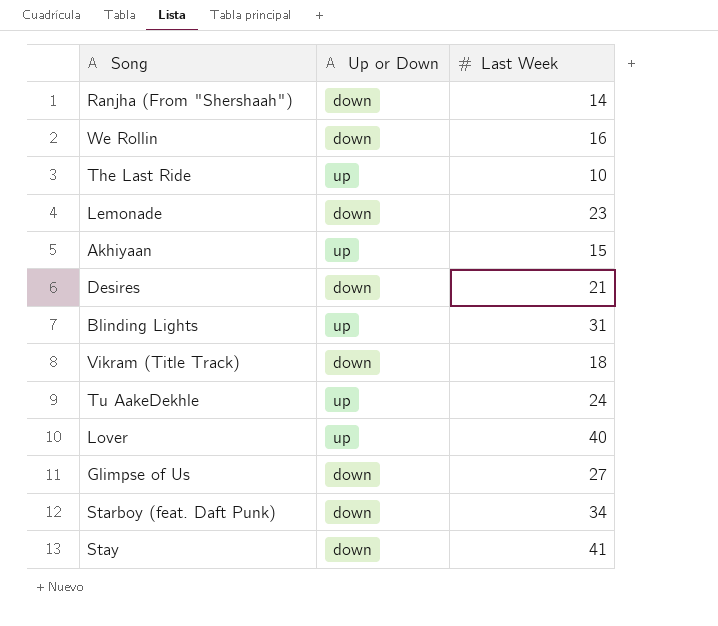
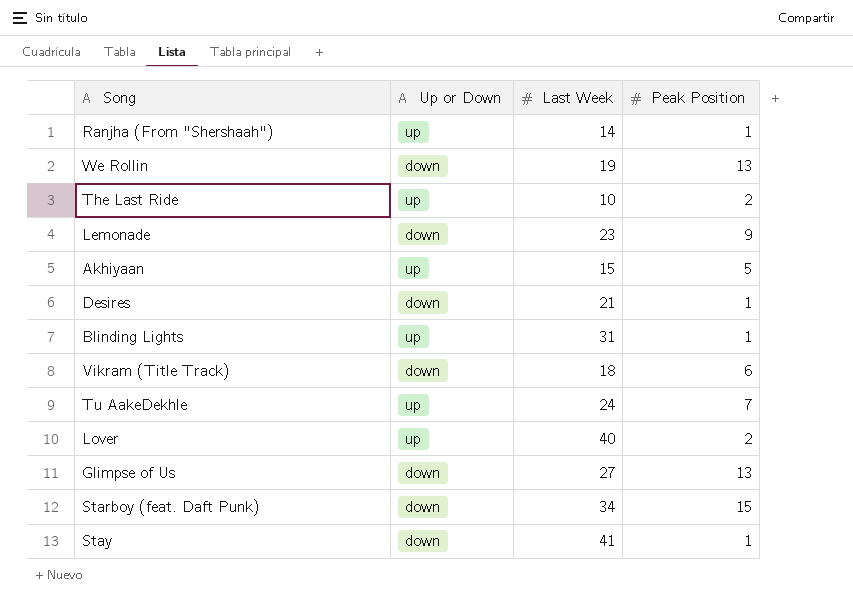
column Peak Position | position: none -> 4
Ranjha (From "Shershaah") | Up or Down: down -> up
We Rollin | Last Week: 16 -> 19

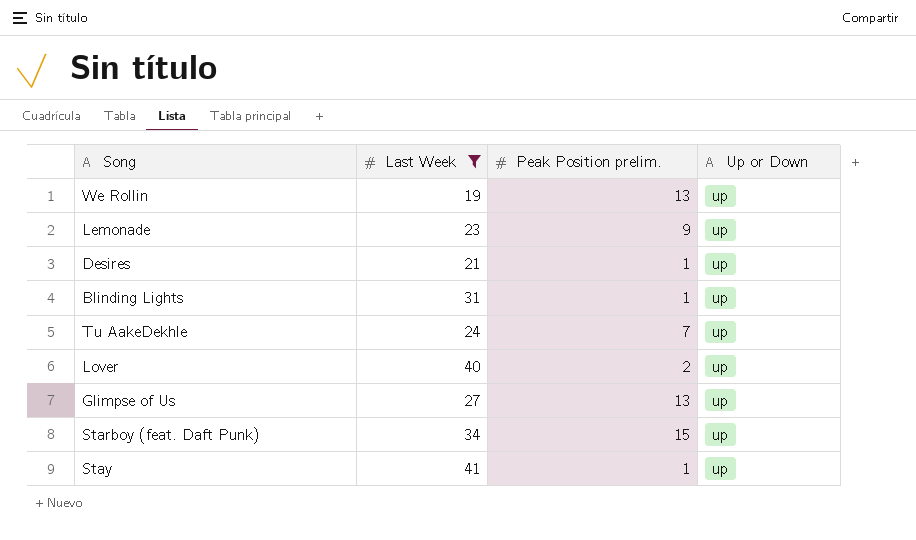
filter: none -> Last Week >= 19
column name: Peak Position -> Peak Position prelim.
column Up or Down | position: 2 -> 4
We Rollin | Up or Down: down -> up
Lemonade | Up or Down: down -> up
Desires | Up or Down: down -> up
Glimpse of Us | Up or Down: down -> up
Starboy (feat. Daft Punk) | Up or Down: down -> up
Stay | Up or Down: down -> up

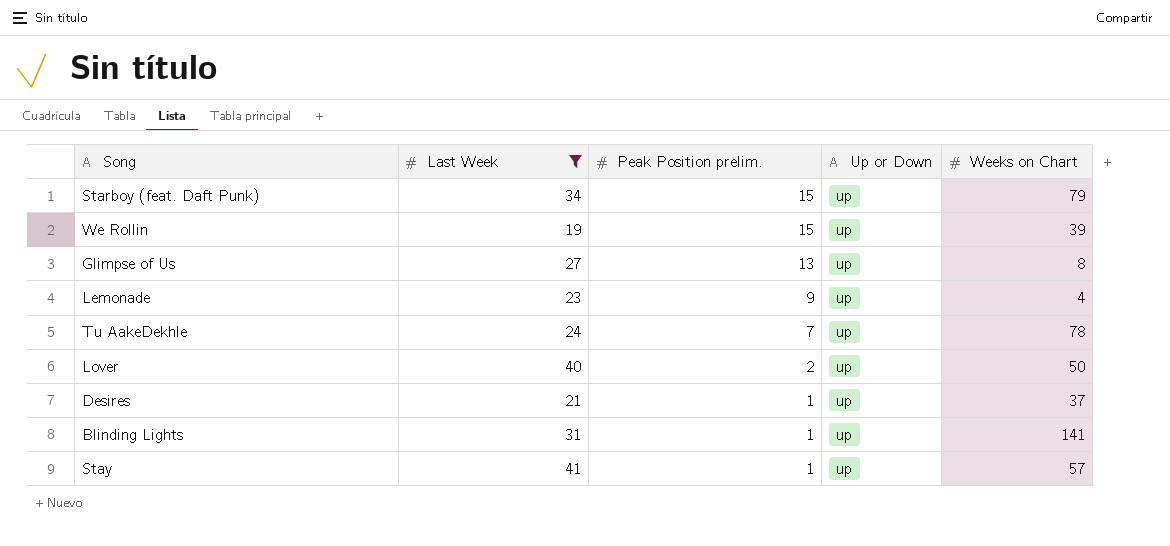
row order: none -> Peak Position prelim. descending
column Weeks on Chart | position: none -> 5
We Rollin | Peak Position prelim.: 13 -> 15

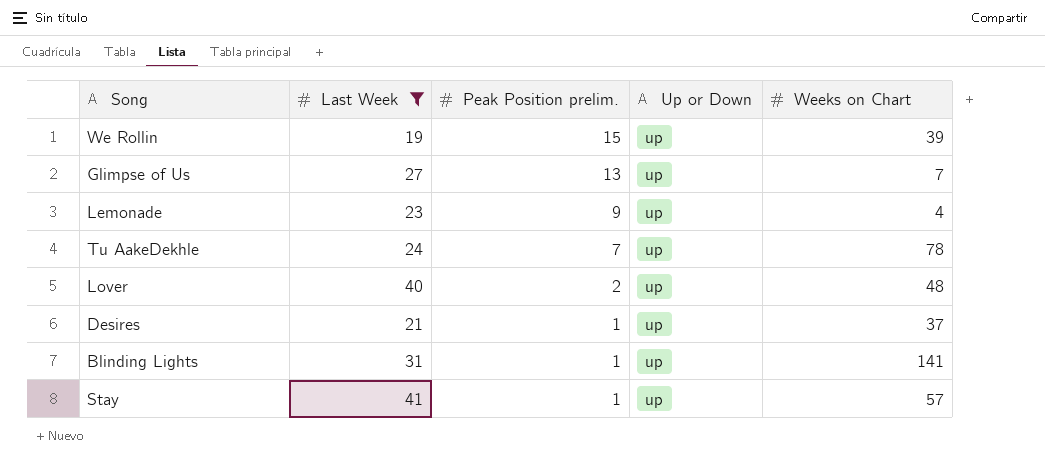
row Starboy (feat. Daft Punk): 34 | 15 | up | 79 -> none
Glimpse of Us | Weeks on Chart: 8 -> 7
Lover | Weeks on Chart: 50 -> 48

